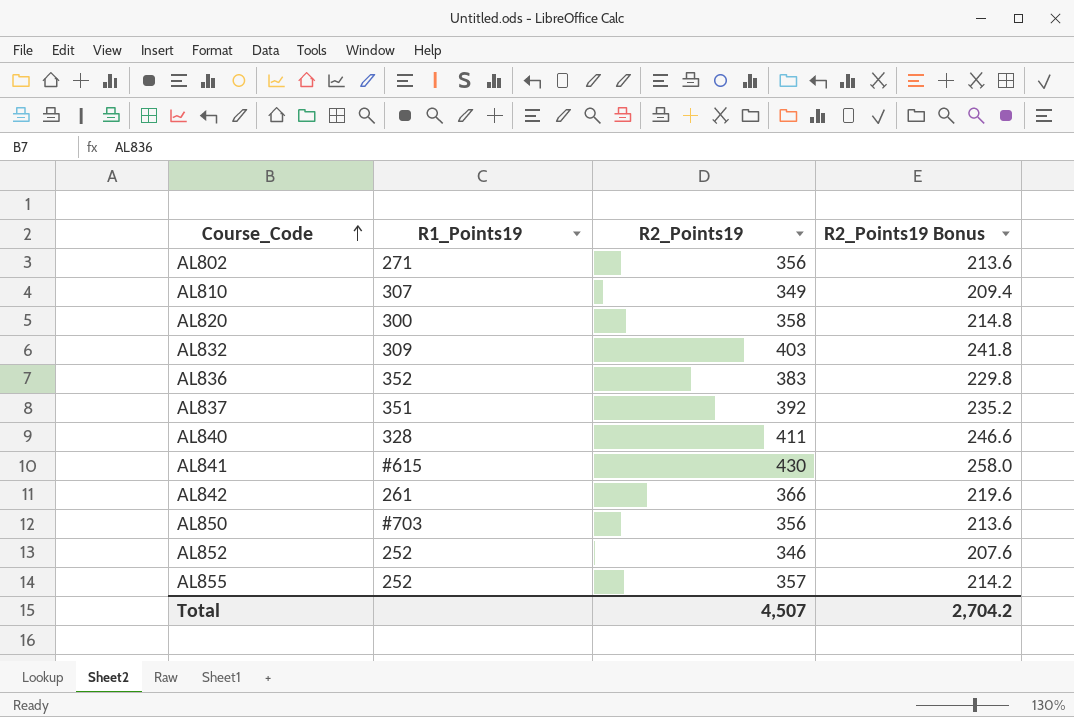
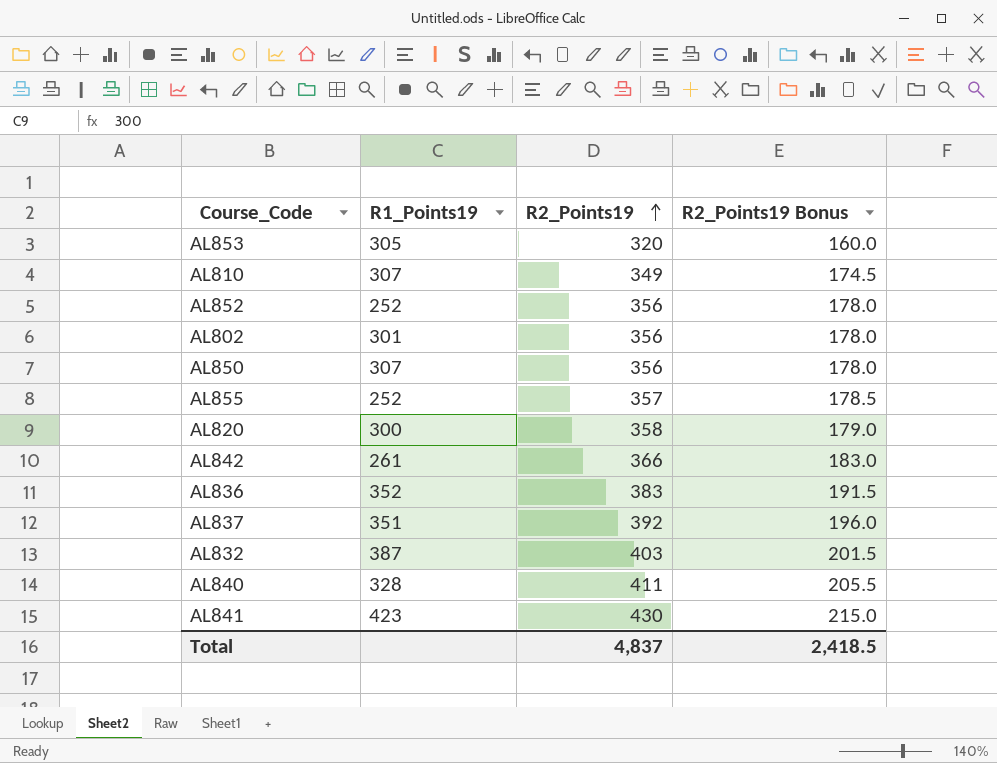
row order: Course_Code ascending -> R2_Points19 ascending
column R2_Points19 Bonus | formula: [R2_Points19] * 0.6 -> [R2_Points19] * 0.5
row AL853: none -> 305 | 320 | 160.0
AL852 | R2_Points19: 346 -> 356
AL802 | R1_Points19: 271 -> 301
AL850 | R1_Points19: #703 -> 307
AL832 | R1_Points19: 309 -> 387
AL841 | R1_Points19: #615 -> 423
Total | R2_Points19: 4,507 -> 4,837
Total | R2_Points19 Bonus: 2,704.2 -> 2,418.5

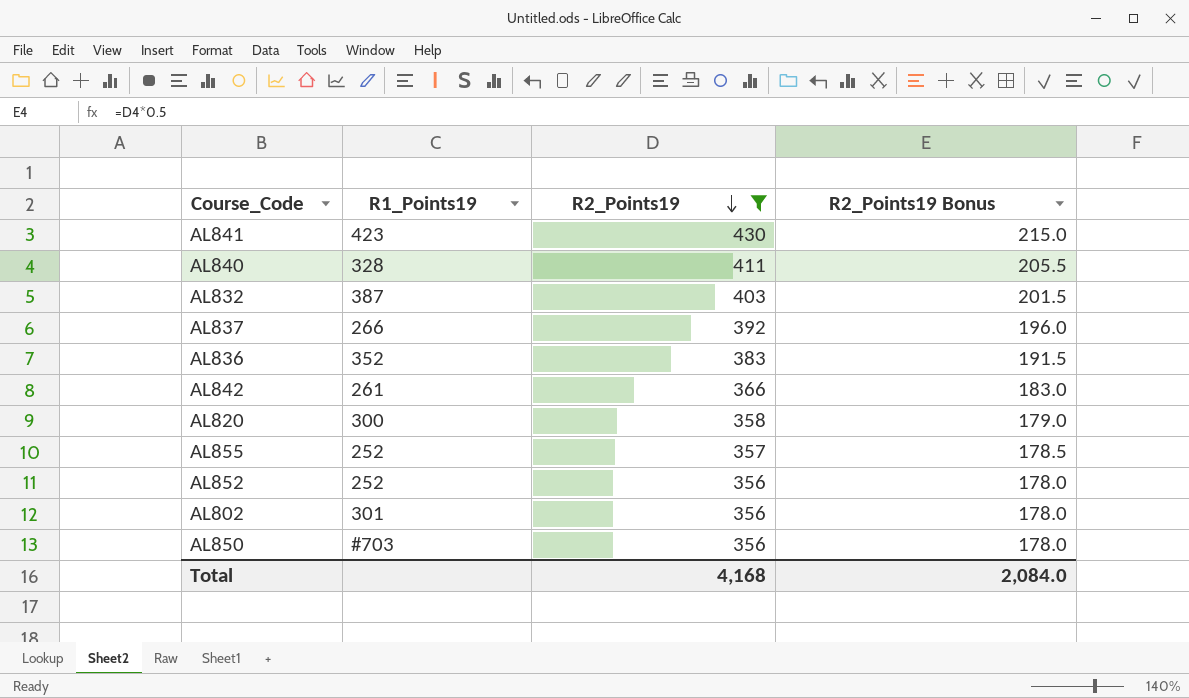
filter: none -> R2_Points19 >= 356
row order: R2_Points19 ascending -> R2_Points19 descending
AL837 | R1_Points19: 351 -> 266
AL850 | R1_Points19: 307 -> #703
Total | R2_Points19: 4,837 -> 4,168
Total | R2_Points19 Bonus: 2,418.5 -> 2,084.0

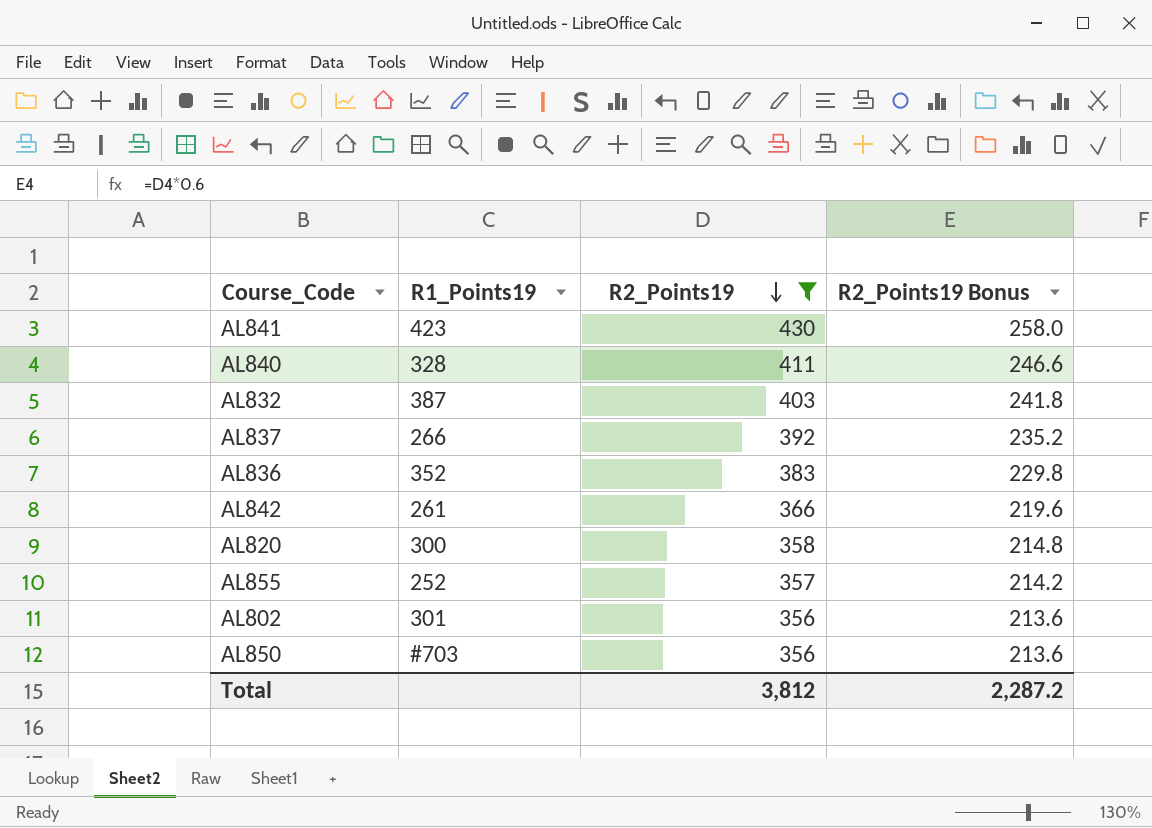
column R2_Points19 Bonus | formula: [R2_Points19] * 0.5 -> [R2_Points19] * 0.6
row AL852: 252 | 356 | 178.0 -> none
Total | R2_Points19: 4,168 -> 3,812
Total | R2_Points19 Bonus: 2,084.0 -> 2,287.2

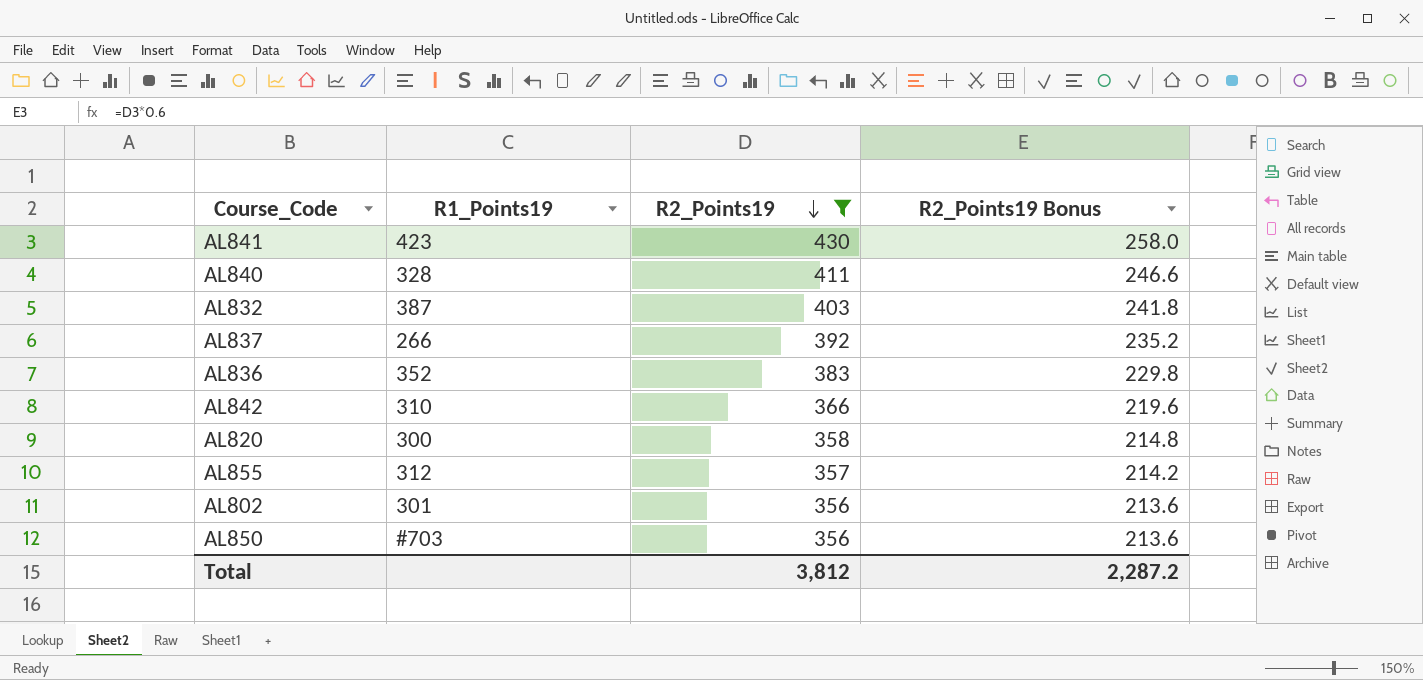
AL842 | R1_Points19: 261 -> 310
AL855 | R1_Points19: 252 -> 312

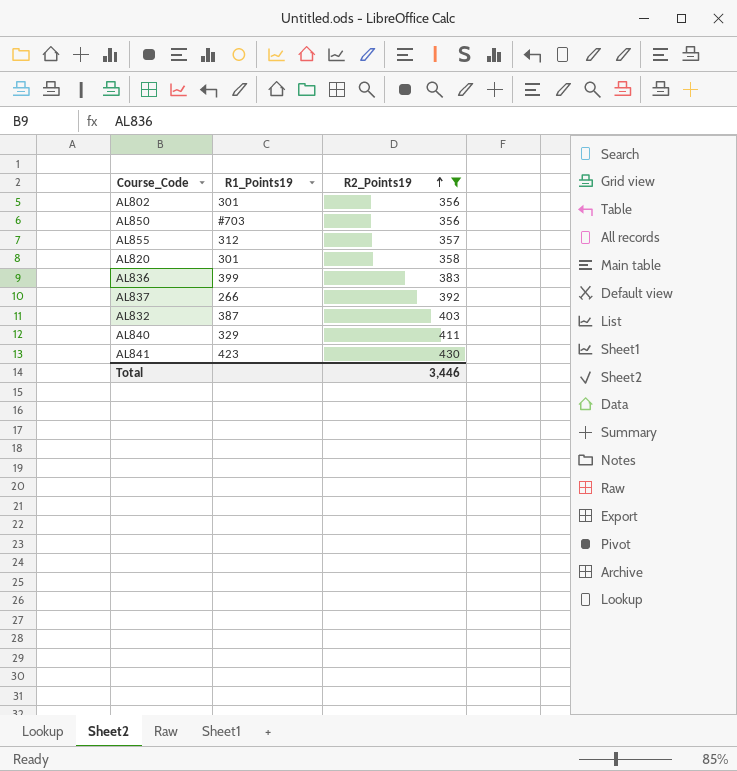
row order: R2_Points19 descending -> R2_Points19 ascending
column R2_Points19 Bonus | formula: [R2_Points19] * 0.6 -> none
row AL842: 310 | 366 | 219.6 -> none
AL820 | R1_Points19: 300 -> 301
AL836 | R1_Points19: 352 -> 399
AL840 | R1_Points19: 328 -> 329
Total | R2_Points19: 3,812 -> 3,446

